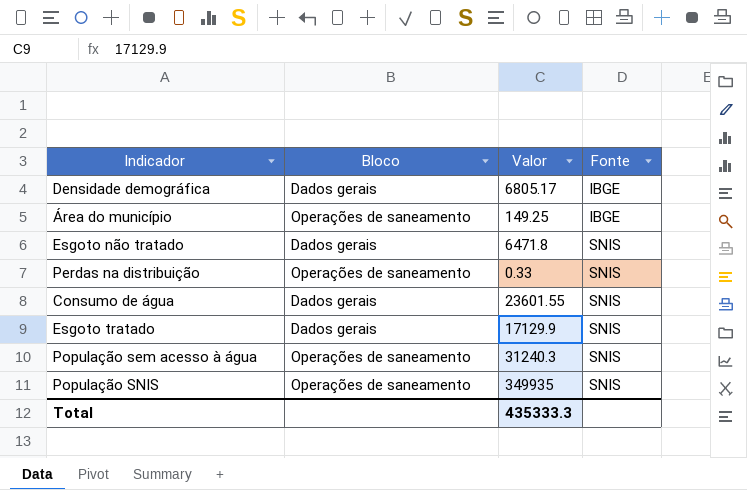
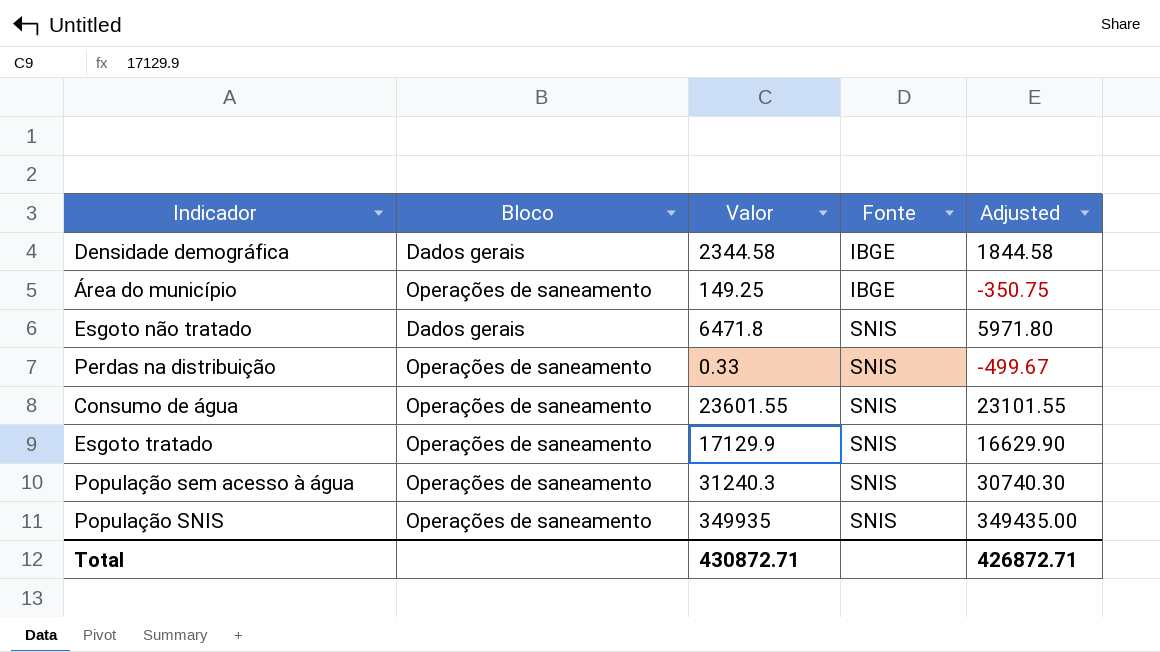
column Adjusted | formula: none -> [Valor] - 500
Densidade demográfica | Valor: 6805.17 -> 2344.58
Consumo de água | Bloco: Dados gerais -> Operações de saneamento
Esgoto tratado | Bloco: Dados gerais -> Operações de saneamento
Total | Valor: 435333.3 -> 430872.71

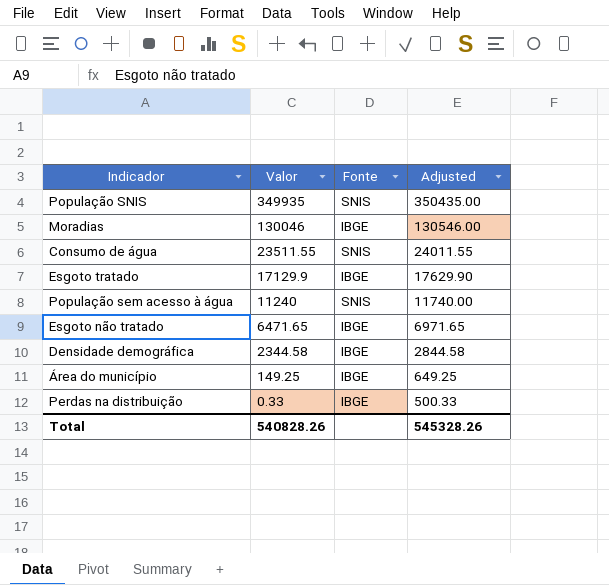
row order: Fonte ascending -> Valor descending
column Bloco | position: 2 -> none
column Adjusted | formula: [Valor] - 500 -> [Valor] + 500
row Moradias: none -> 130046 | IBGE | 130546.00
Consumo de água | Valor: 23601.55 -> 23511.55
Esgoto tratado | Fonte: SNIS -> IBGE
População sem acesso à água | Valor: 31240.3 -> 11240
Esgoto não tratado | Valor: 6471.8 -> 6471.65
Esgoto não tratado | Fonte: SNIS -> IBGE
Perdas na distribuição | Fonte: SNIS -> IBGE
Total | Valor: 430872.71 -> 540828.26
Total | Adjusted: 426872.71 -> 545328.26

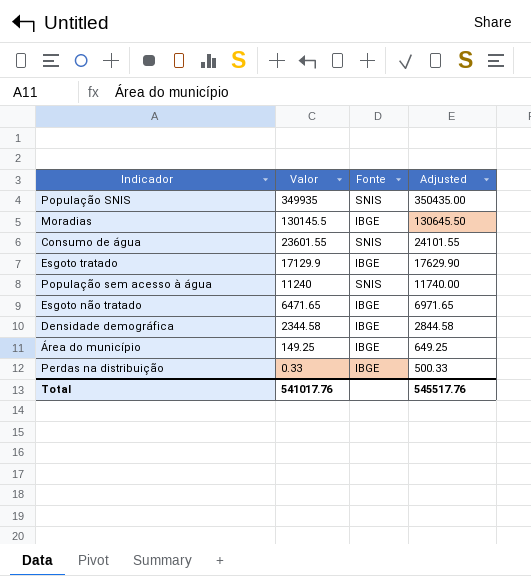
Moradias | Valor: 130046 -> 130145.5
Moradias | Adjusted: 130546.00 -> 130645.50
Consumo de água | Valor: 23511.55 -> 23601.55
Consumo de água | Adjusted: 24011.55 -> 24101.55
Total | Valor: 540828.26 -> 541017.76
Total | Adjusted: 545328.26 -> 545517.76

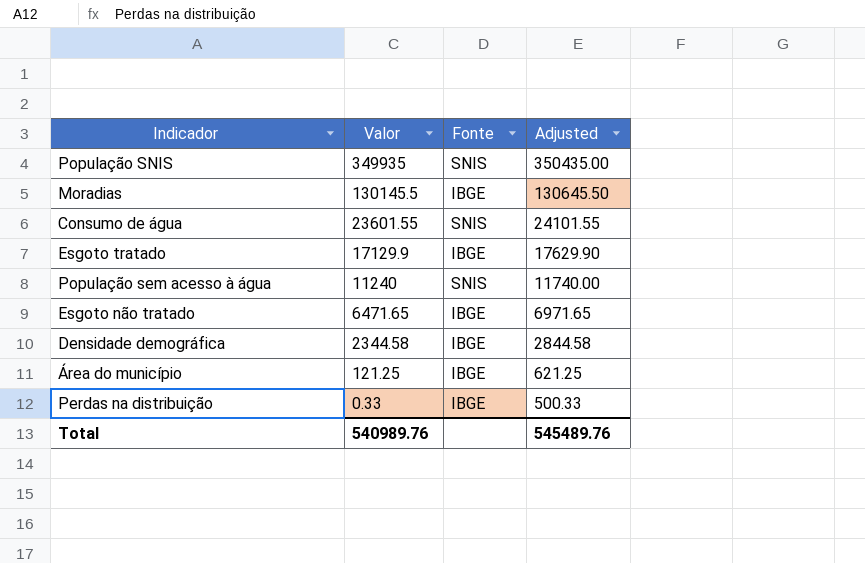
Área do município | Valor: 149.25 -> 121.25
Área do município | Adjusted: 649.25 -> 621.25
Total | Valor: 541017.76 -> 540989.76
Total | Adjusted: 545517.76 -> 545489.76

